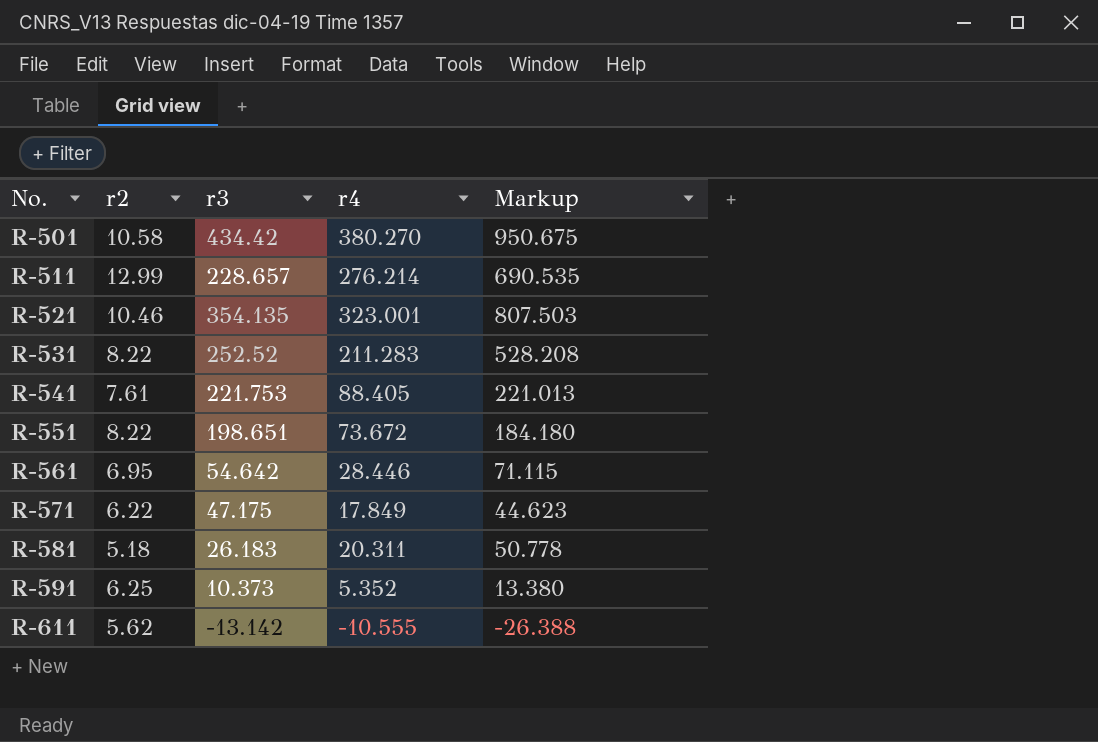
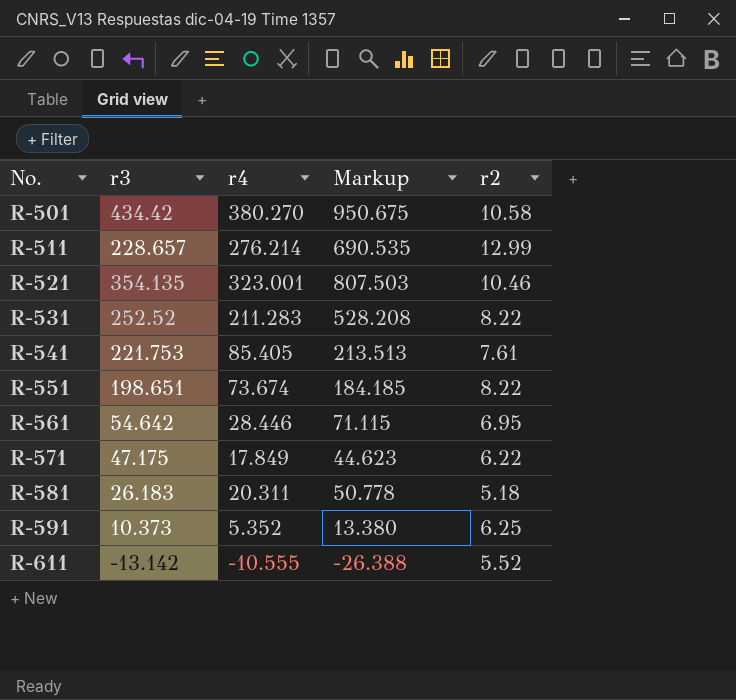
column r2 | position: 2 -> 5
R-541 | r4: 88.405 -> 85.405
R-541 | Markup: 221.013 -> 213.513
R-551 | r4: 73.672 -> 73.674
R-551 | Markup: 184.180 -> 184.185
R-611 | r2: 5.62 -> 5.52

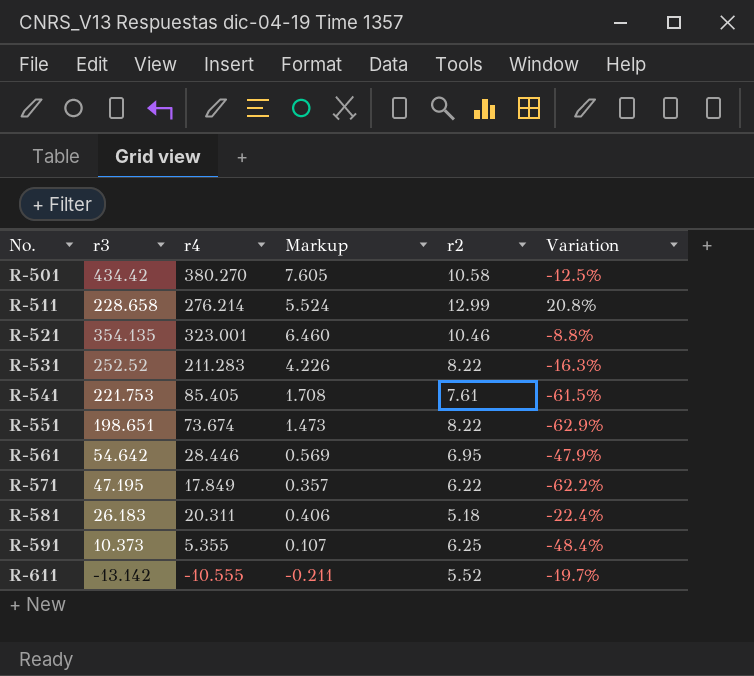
column Markup | formula: [r4] * 2.5 -> [r4] * 0.02
column Variation | formula: none -> ([r4] - [r3]) / [r3]
R-511 | r3: 228.657 -> 228.658
R-571 | r3: 47.175 -> 47.195
R-591 | r4: 5.352 -> 5.355

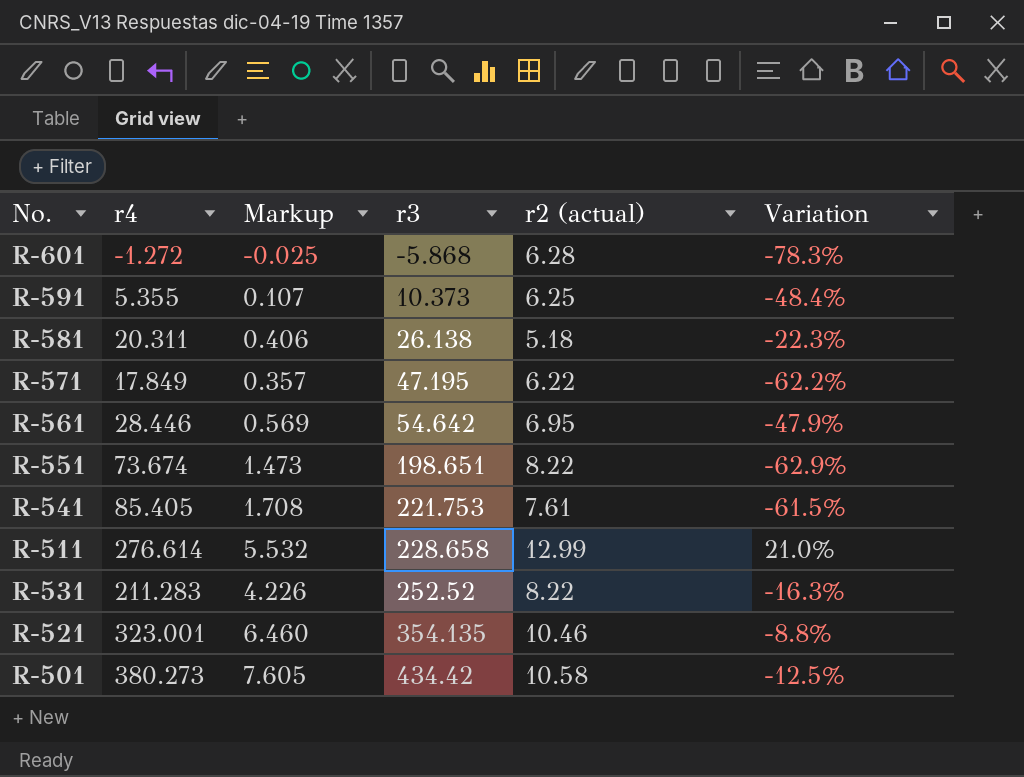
row order: No. ascending -> r3 ascending
column r3 | position: 2 -> 4
column name: r2 -> r2 (actual)
row R-611: -13.142 | -10.555 | -0.211 | 5.52 | -19.7% -> none
row R-601: none -> -1.272 | -0.025 | -5.868 | 6.28 | -78.3%
R-581 | r3: 26.183 -> 26.138
R-581 | Variation: -22.4% -> -22.3%
R-511 | r4: 276.214 -> 276.614
R-511 | Markup: 5.524 -> 5.532
R-511 | Variation: 20.8% -> 21.0%
R-501 | r4: 380.270 -> 380.273

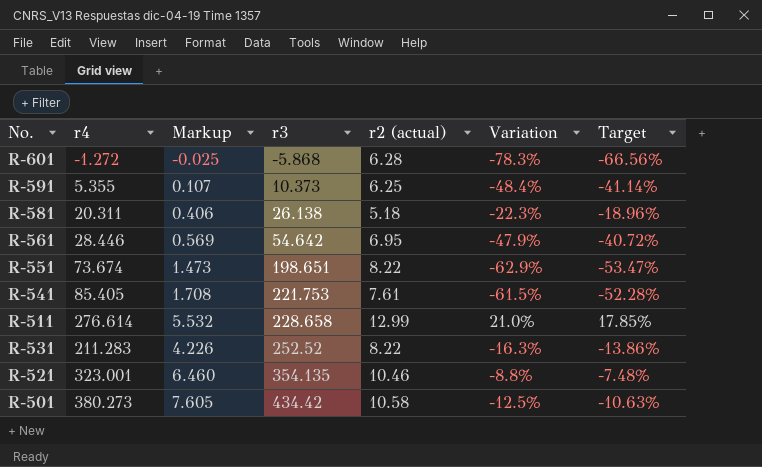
column Target | formula: none -> [Variation] * 0.85
row R-571: 17.849 | 0.357 | 47.195 | 6.22 | -62.2% -> none

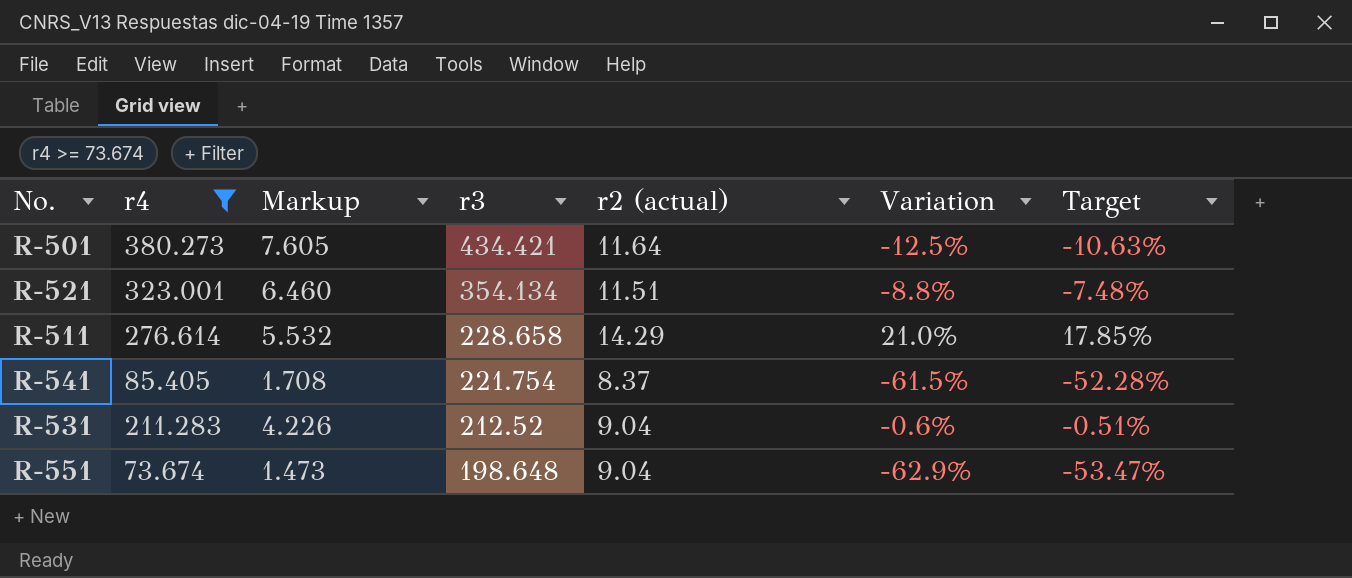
filter: none -> r4 >= 73.674
row order: r3 ascending -> r3 descending
R-501 | r3: 434.42 -> 434.421
R-501 | r2 (actual): 10.58 -> 11.64
R-521 | r3: 354.135 -> 354.134
R-521 | r2 (actual): 10.46 -> 11.51
R-511 | r2 (actual): 12.99 -> 14.29
R-541 | r3: 221.753 -> 221.754
R-541 | r2 (actual): 7.61 -> 8.37
R-531 | r3: 252.52 -> 212.52
R-531 | r2 (actual): 8.22 -> 9.04
R-531 | Variation: -16.3% -> -0.6%
R-531 | Target: -13.86% -> -0.51%
R-551 | r3: 198.651 -> 198.648
R-551 | r2 (actual): 8.22 -> 9.04

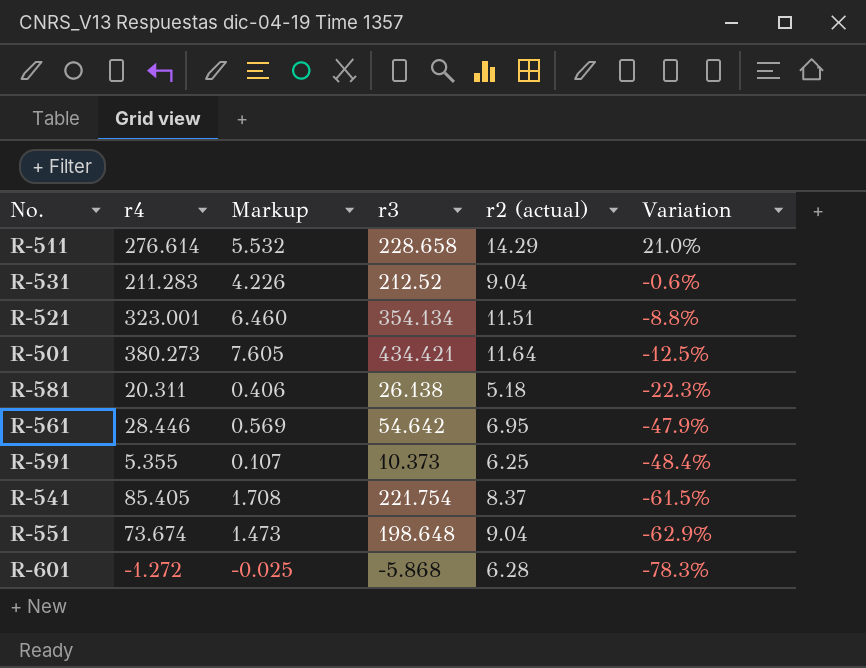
filter: r4 >= 73.674 -> none
row order: r3 descending -> Variation descending
column Target | formula: [Variation] * 0.85 -> none

